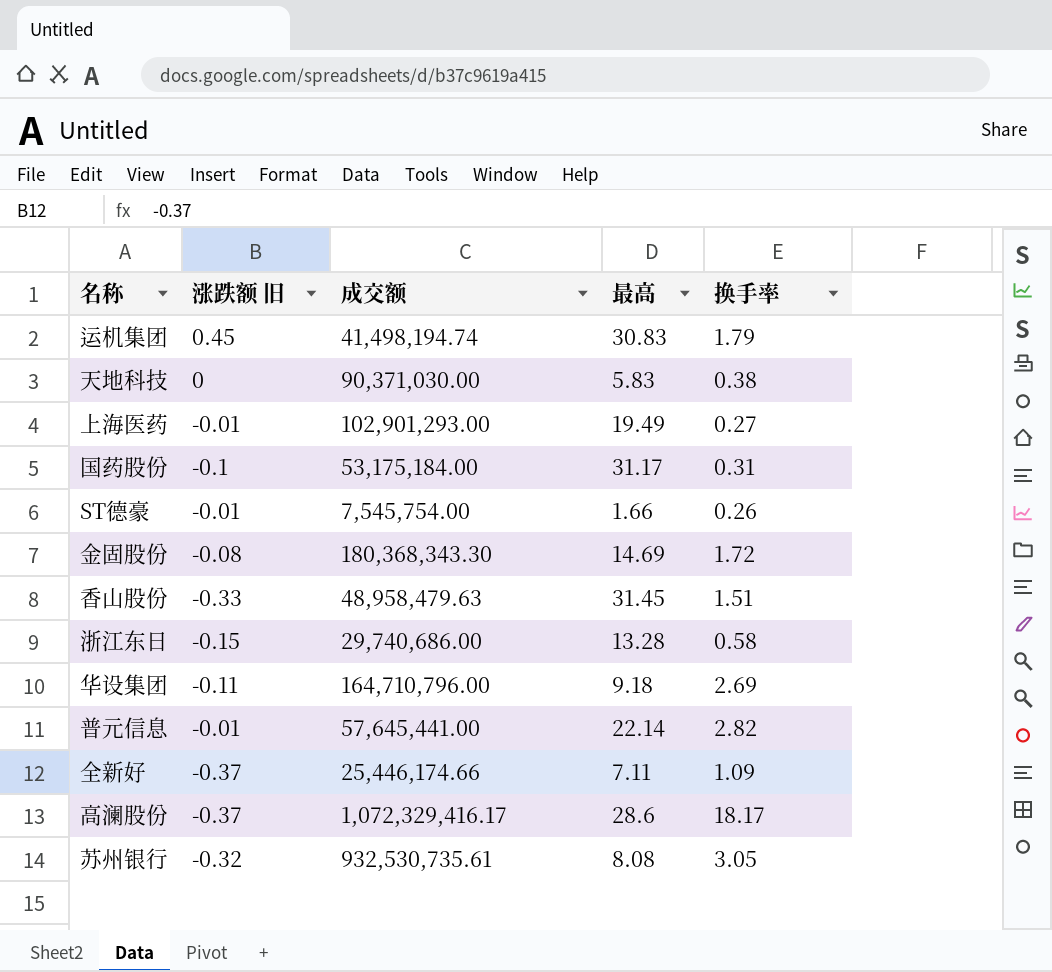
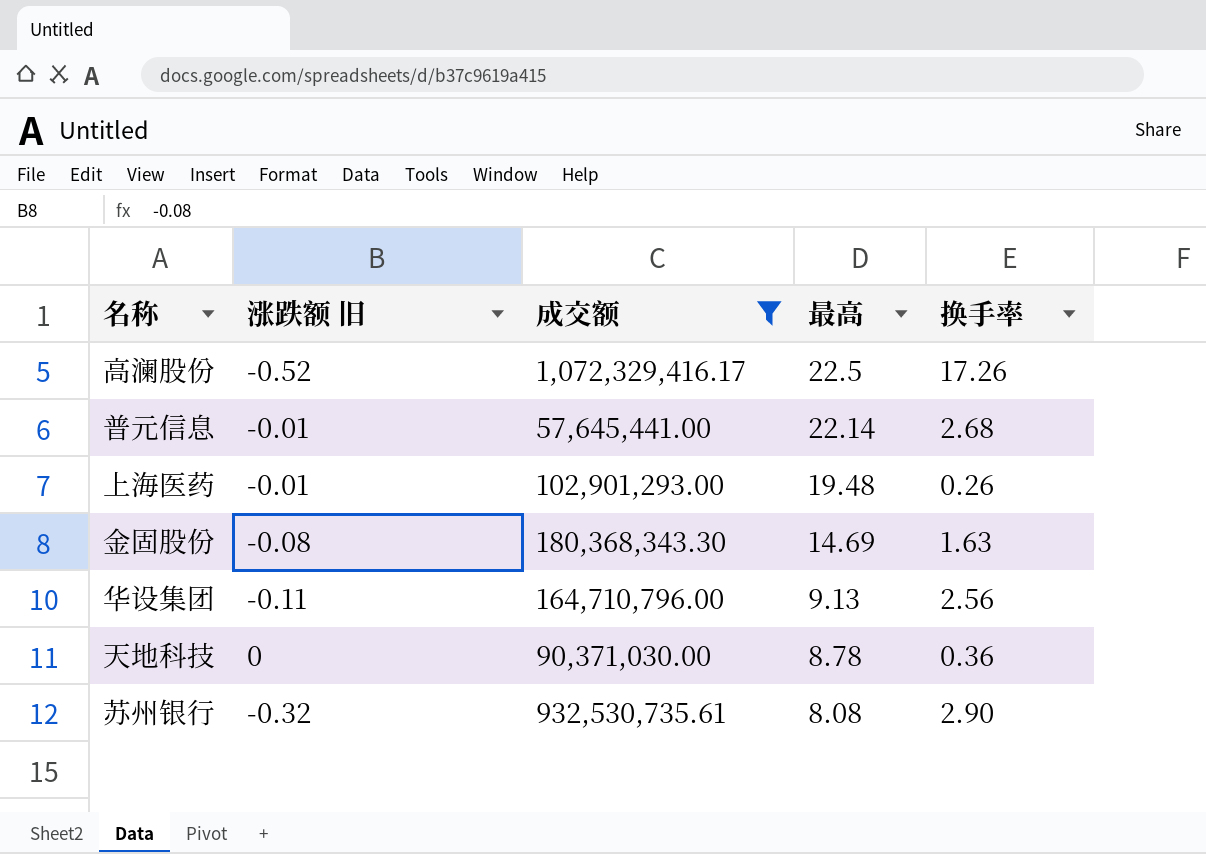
filter: none -> 成交额 >= 57,645,441.00
row order: none -> 最高 descending
高澜股份 | 涨跌额 旧: -0.37 -> -0.52
高澜股份 | 最高: 28.6 -> 22.5
高澜股份 | 换手率: 18.17 -> 17.26
普元信息 | 换手率: 2.82 -> 2.68
上海医药 | 最高: 19.49 -> 19.48
上海医药 | 换手率: 0.27 -> 0.26
金固股份 | 换手率: 1.72 -> 1.63
华设集团 | 最高: 9.18 -> 9.13
华设集团 | 换手率: 2.69 -> 2.56
天地科技 | 最高: 5.83 -> 8.78
天地科技 | 换手率: 0.38 -> 0.36
苏州银行 | 换手率: 3.05 -> 2.90

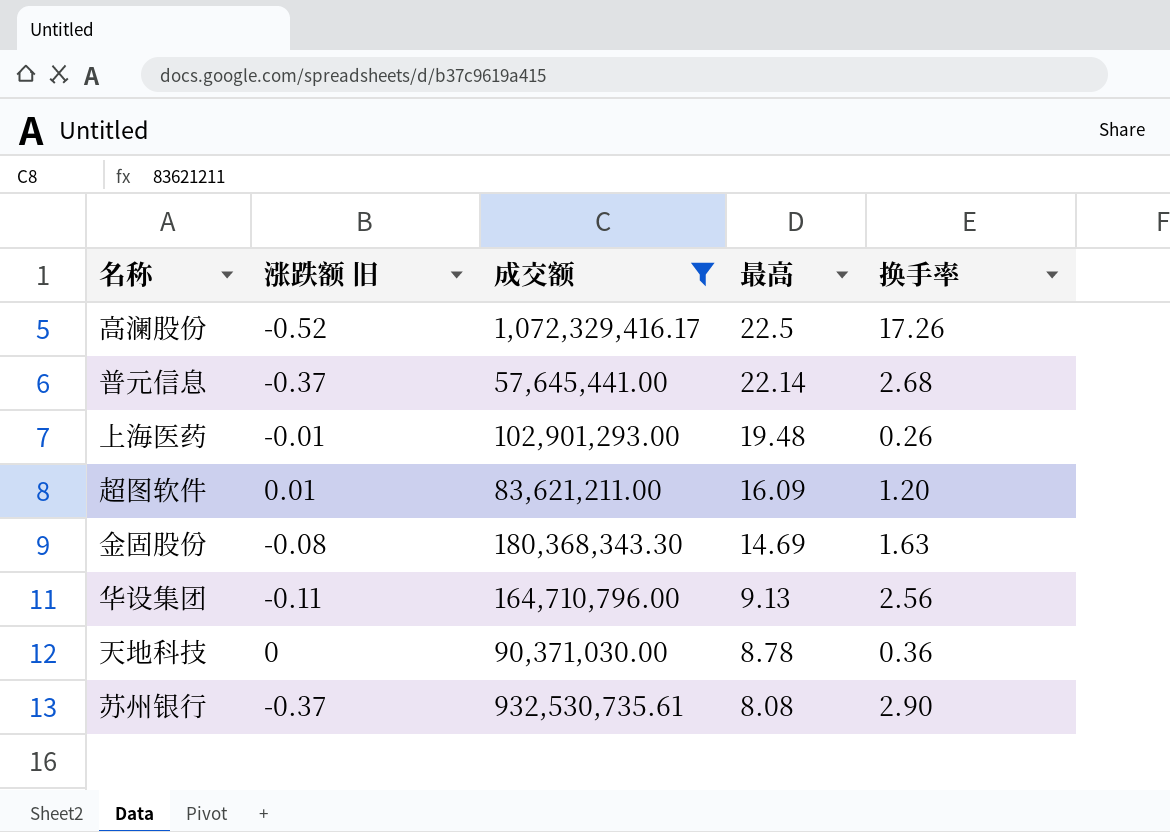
普元信息 | 涨跌额 旧: -0.01 -> -0.37
row 超图软件: none -> 0.01 | 83,621,211.00 | 16.09 | 1.20
苏州银行 | 涨跌额 旧: -0.32 -> -0.37

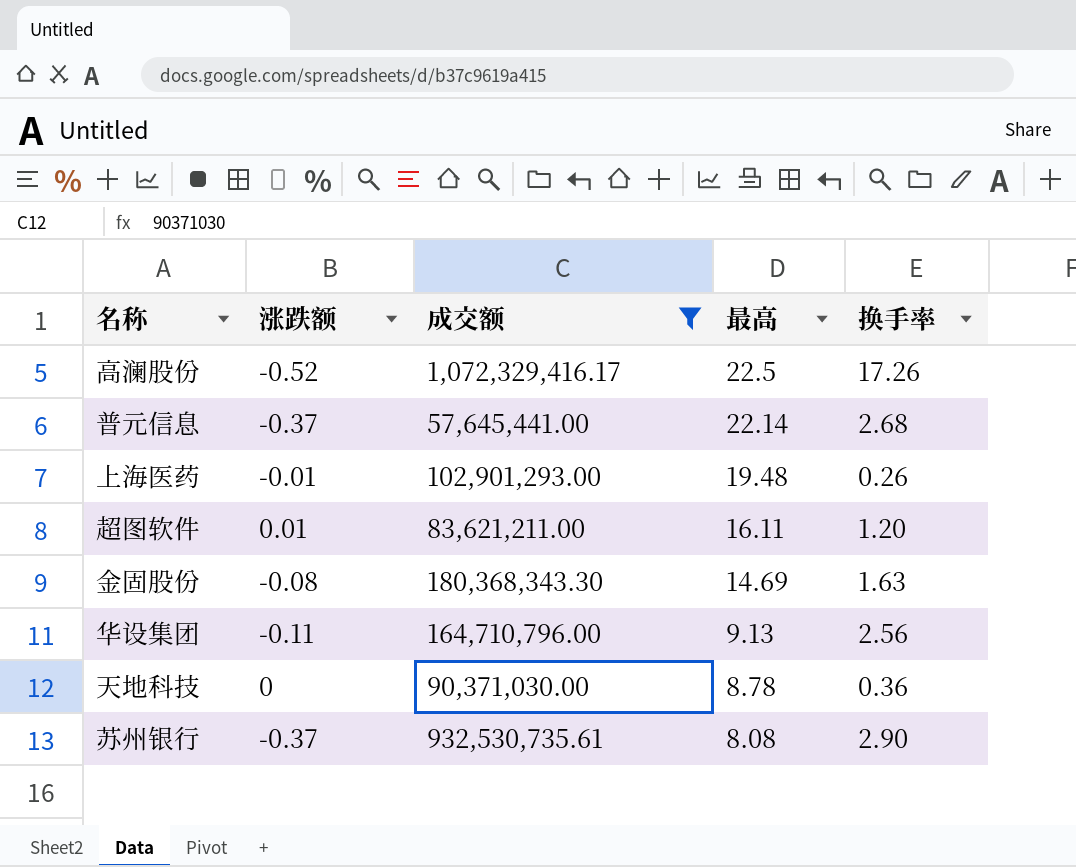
column name: 涨跌额 旧 -> 涨跌额
超图软件 | 最高: 16.09 -> 16.11

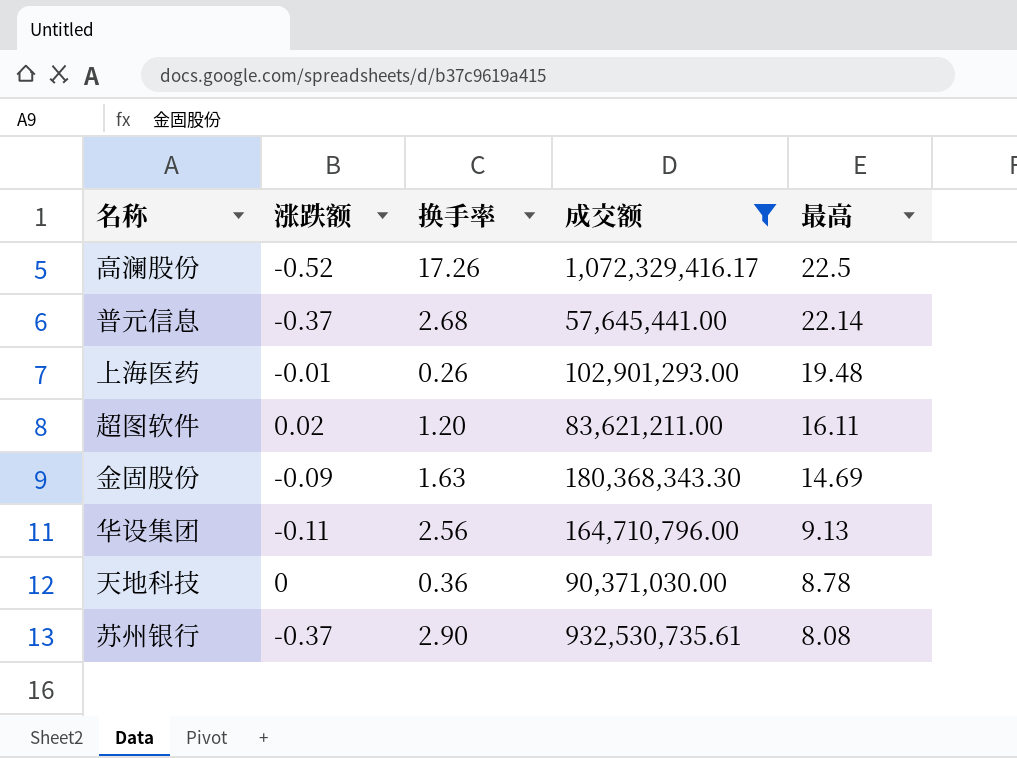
column 换手率 | position: 5 -> 3
超图软件 | 涨跌额: 0.01 -> 0.02
金固股份 | 涨跌额: -0.08 -> -0.09

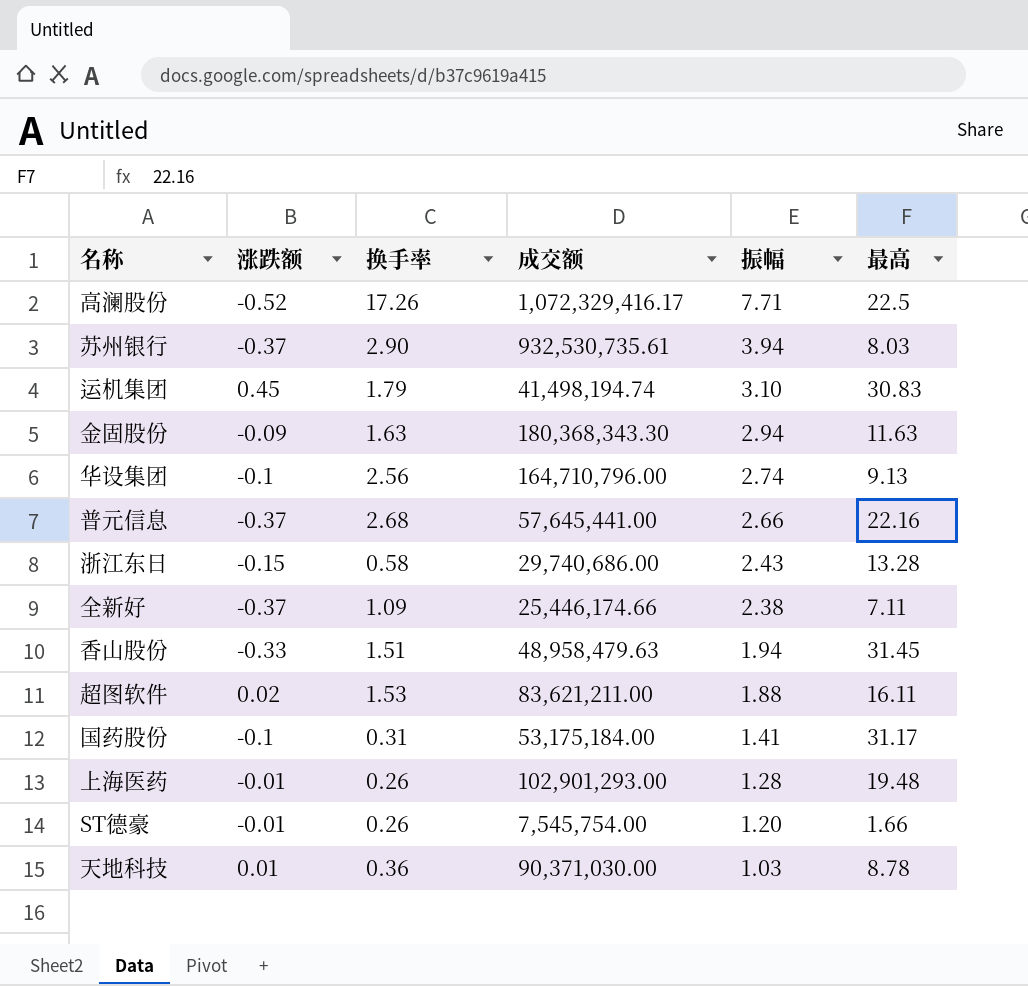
filter: 成交额 >= 57,645,441.00 -> none
row order: 最高 descending -> 振幅 descending
column 振幅 | position: none -> 5
苏州银行 | 最高: 8.08 -> 8.03
金固股份 | 最高: 14.69 -> 11.63
华设集团 | 涨跌额: -0.11 -> -0.1
普元信息 | 最高: 22.14 -> 22.16
超图软件 | 换手率: 1.20 -> 1.53
天地科技 | 涨跌额: 0 -> 0.01

